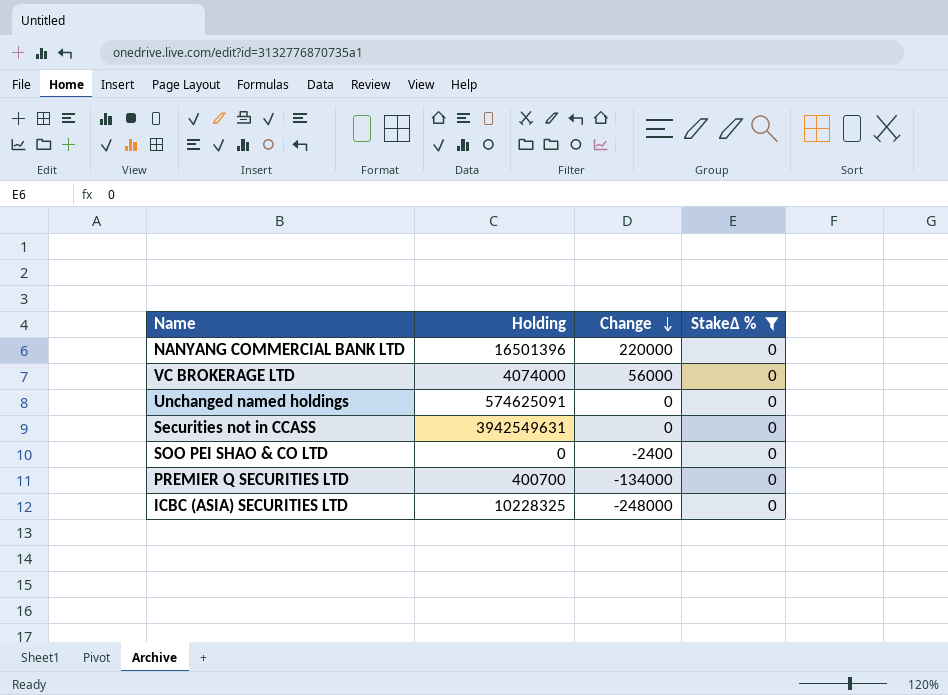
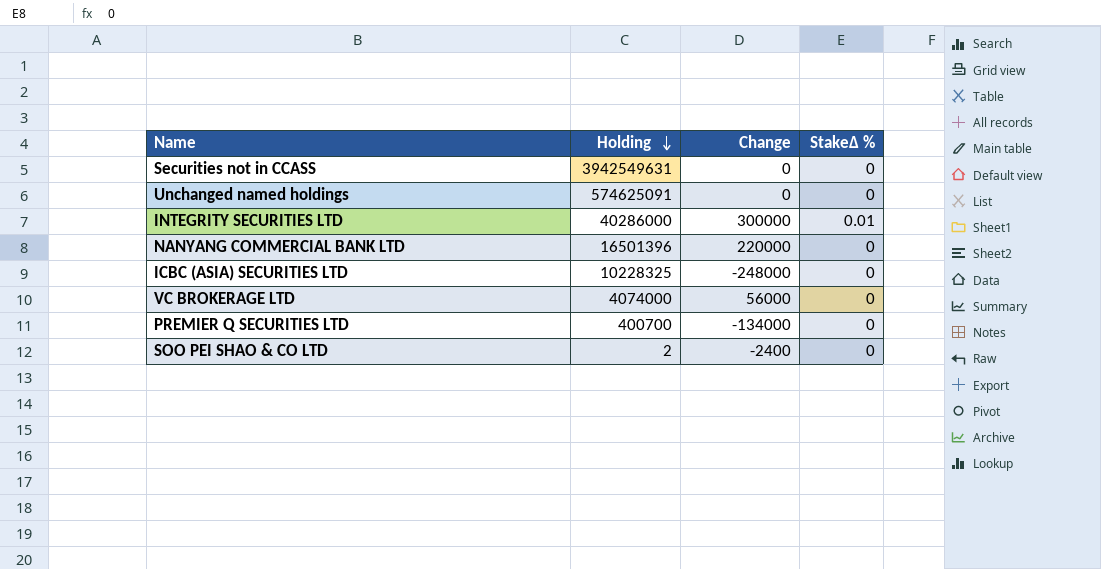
filter: StakeΔ % = 0 -> none
row order: Change descending -> Holding descending
SOO PEI SHAO & CO LTD | Holding: 0 -> 2

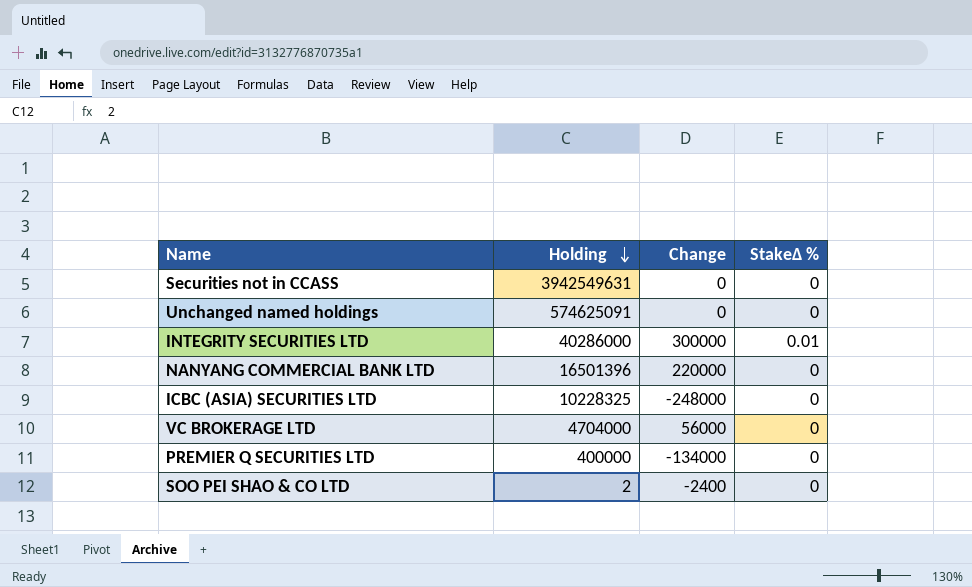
VC BROKERAGE LTD | Holding: 4074000 -> 4704000
PREMIER Q SECURITIES LTD | Holding: 400700 -> 400000

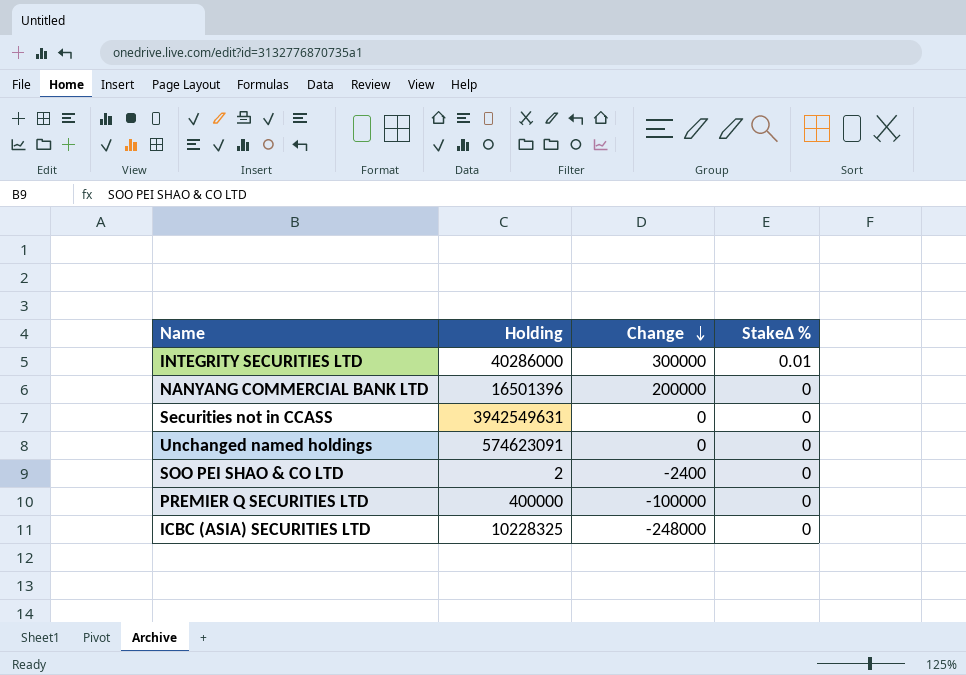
row order: Holding descending -> Change descending
row VC BROKERAGE LTD: 4704000 | 56000 | 0 -> none
NANYANG COMMERCIAL BANK LTD | Change: 220000 -> 200000
Unchanged named holdings | Holding: 574625091 -> 574623091
PREMIER Q SECURITIES LTD | Change: -134000 -> -100000

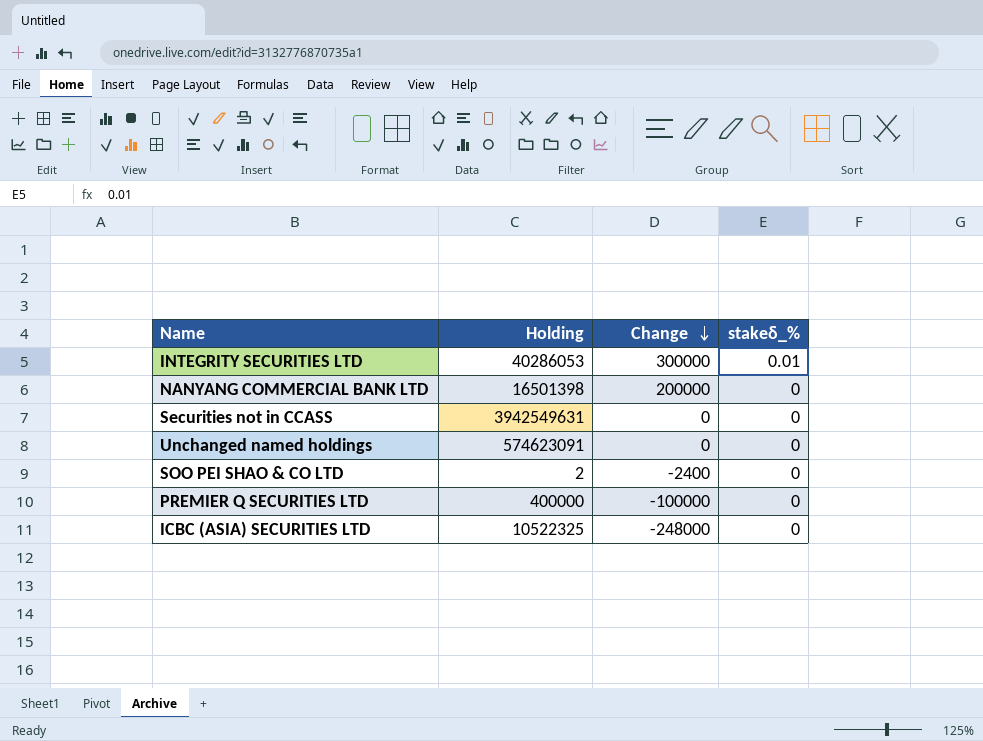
column name: StakeΔ % -> stakeδ_%
INTEGRITY SECURITIES LTD | Holding: 40286000 -> 40286053
NANYANG COMMERCIAL BANK LTD | Holding: 16501396 -> 16501398
ICBC (ASIA) SECURITIES LTD | Holding: 10228325 -> 10522325

